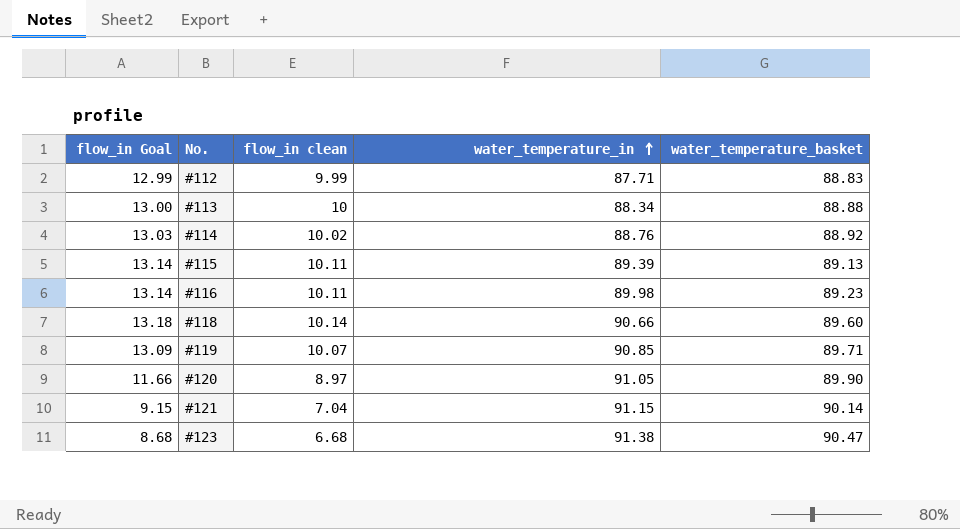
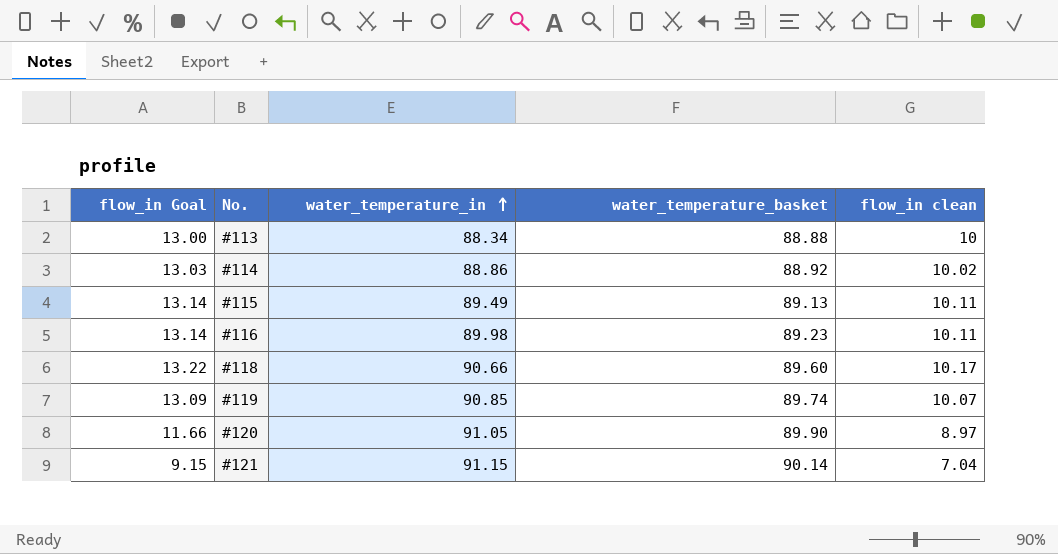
column flow_in clean | position: 3 -> 5
row #112: 12.99 | 9.99 | 87.71 | 88.83 -> none
row #123: 8.68 | 6.68 | 91.38 | 90.47 -> none
#114 | water_temperature_in: 88.76 -> 88.86
#115 | water_temperature_in: 89.39 -> 89.49
#118 | flow_in Goal: 13.18 -> 13.22
#118 | flow_in clean: 10.14 -> 10.17
#119 | water_temperature_basket: 89.71 -> 89.74

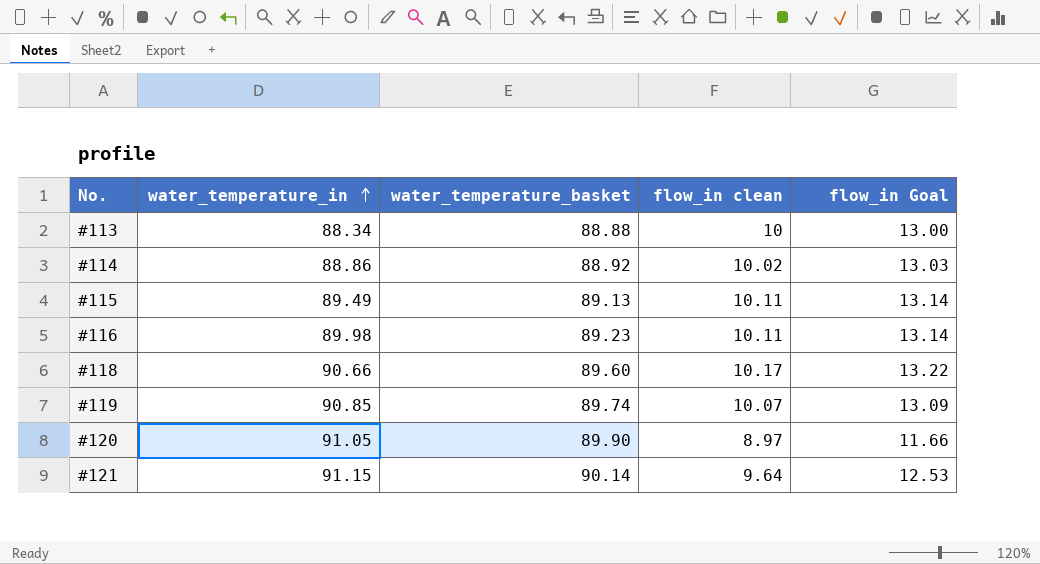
column flow_in Goal | position: 1 -> 5
#121 | flow_in clean: 7.04 -> 9.64
#121 | flow_in Goal: 9.15 -> 12.53

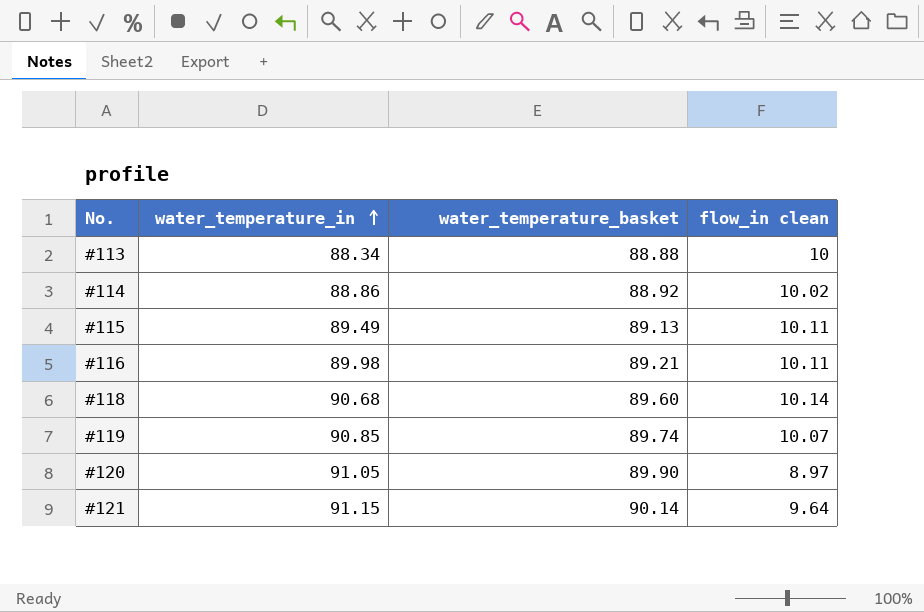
column flow_in Goal | formula: [flow_in clean] * 1.3 -> none
#116 | water_temperature_basket: 89.23 -> 89.21
#118 | water_temperature_in: 90.66 -> 90.68
#118 | flow_in clean: 10.17 -> 10.14

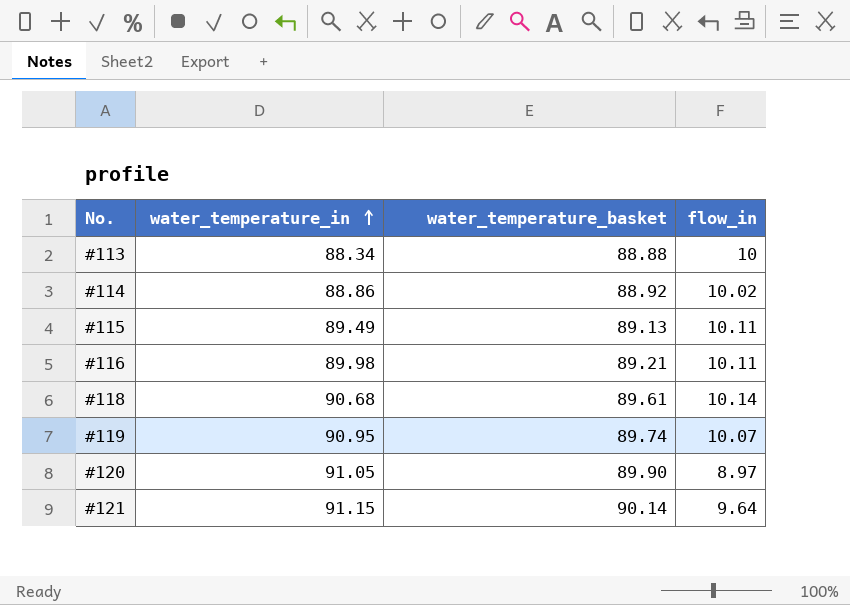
column name: flow_in clean -> flow_in
#118 | water_temperature_basket: 89.60 -> 89.61
#119 | water_temperature_in: 90.85 -> 90.95

